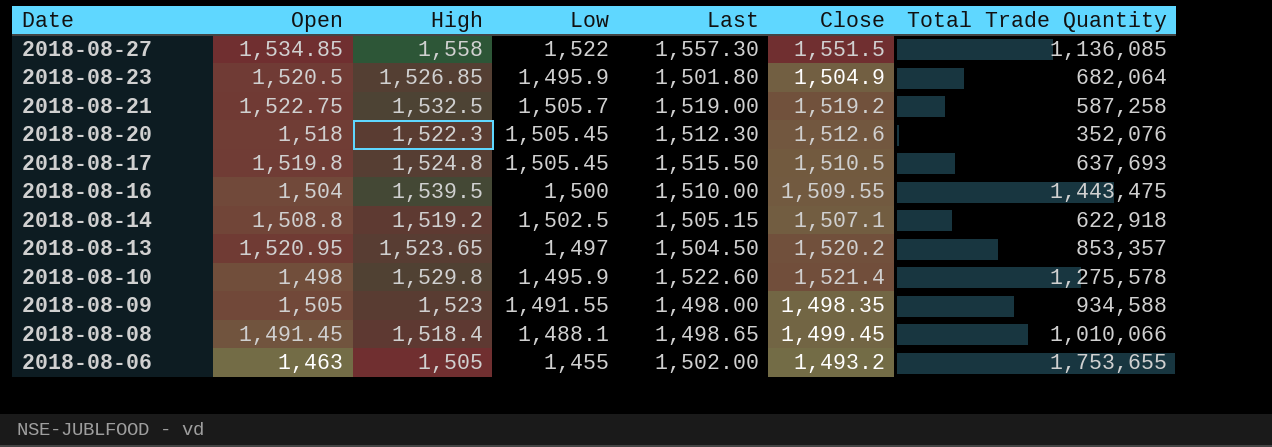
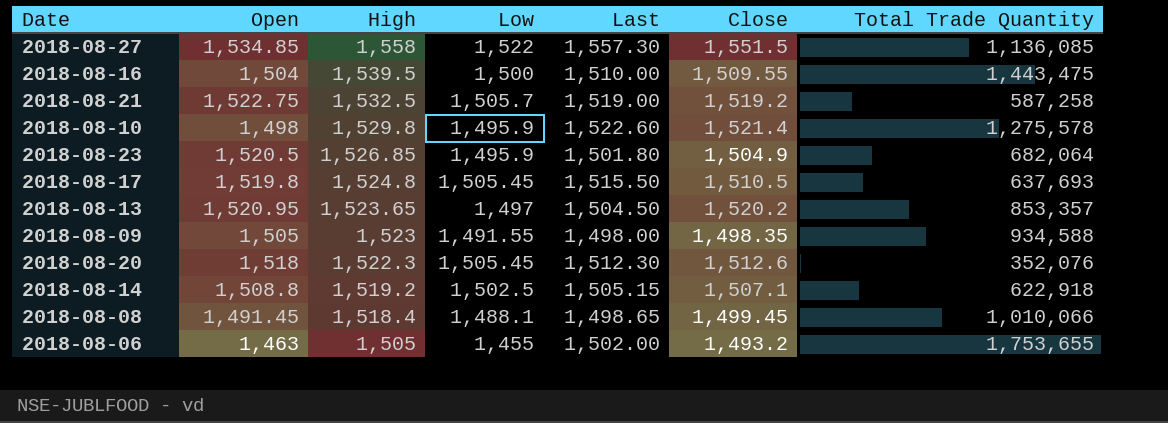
row order: Date descending -> High descending

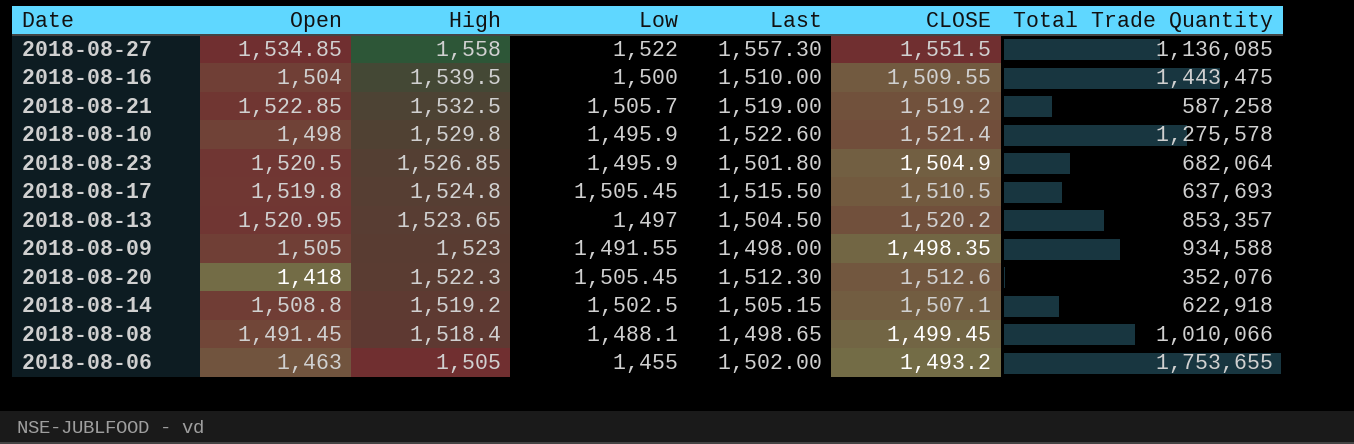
column name: Close -> CLOSE
2018-08-21 | Open: 1,522.75 -> 1,522.85
2018-08-20 | Open: 1,518 -> 1,418

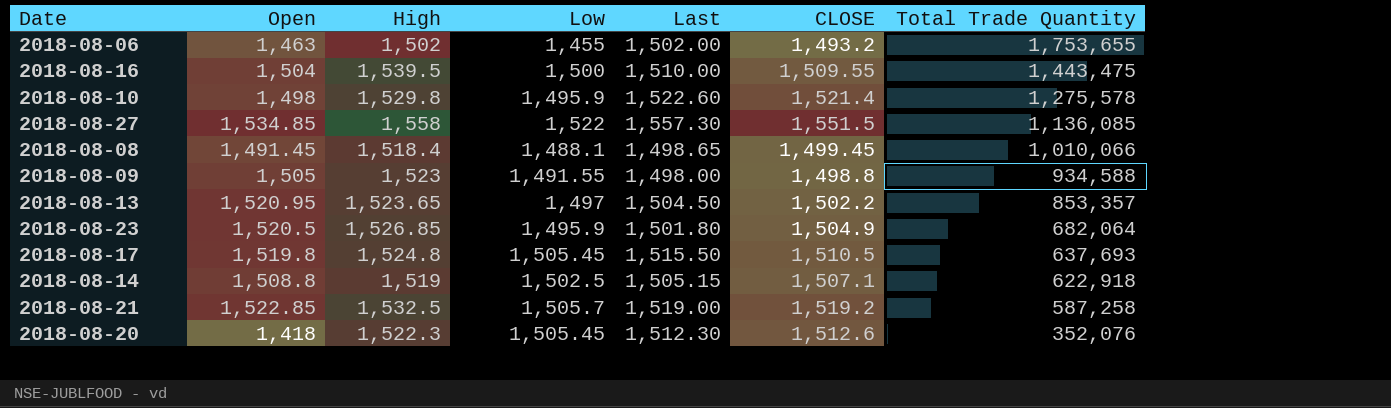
row order: High descending -> Total Trade Quantity descending
2018-08-06 | High: 1,505 -> 1,502
2018-08-09 | CLOSE: 1,498.35 -> 1,498.8
2018-08-13 | CLOSE: 1,520.2 -> 1,502.2
2018-08-14 | High: 1,519.2 -> 1,519

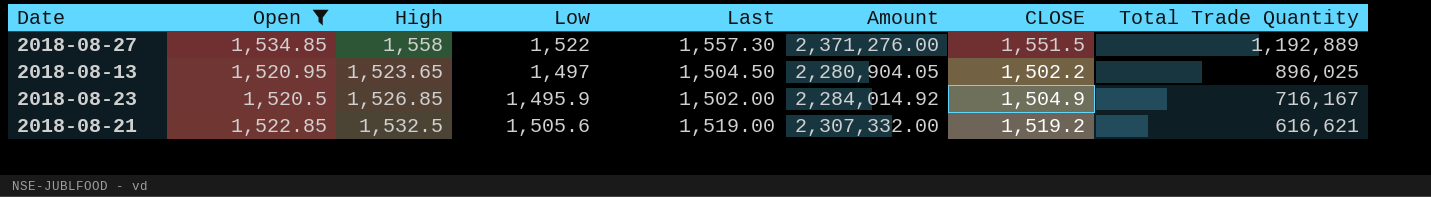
filter: none -> Open >= 1,520.5
column Amount | formula: none -> [High] * [Low]
2018-08-27 | Total Trade Quantity: 1,136,085 -> 1,192,889
2018-08-13 | Total Trade Quantity: 853,357 -> 896,025
2018-08-23 | Last: 1,501.80 -> 1,502.00
2018-08-23 | Total Trade Quantity: 682,064 -> 716,167
2018-08-21 | Low: 1,505.7 -> 1,505.6
2018-08-21 | Total Trade Quantity: 587,258 -> 616,621

